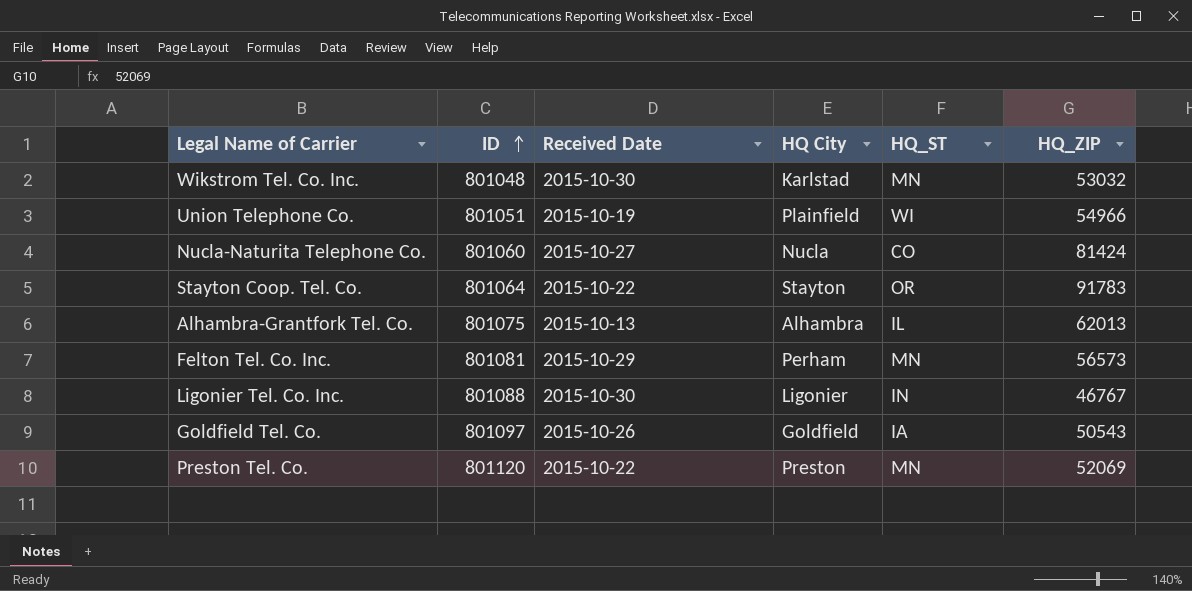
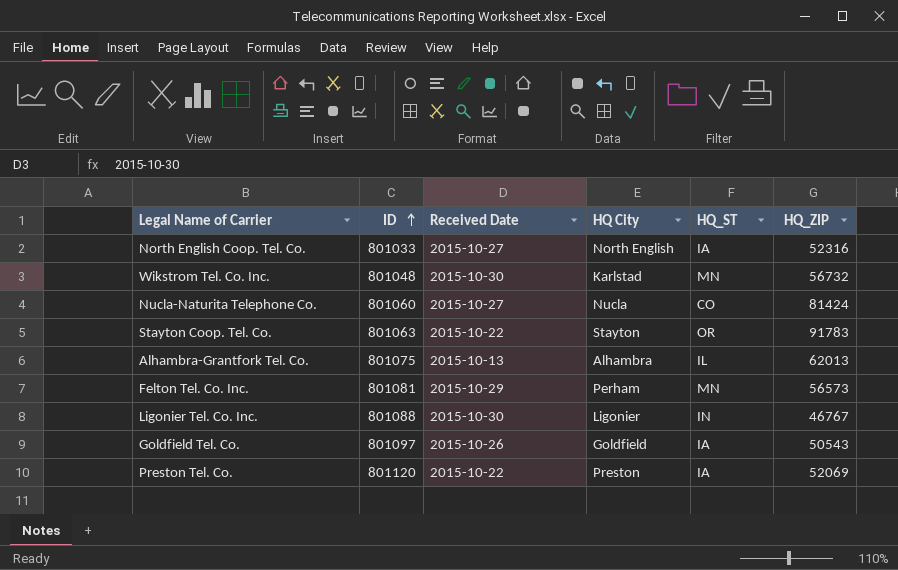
row Union Telephone Co.: 801051 | 2015-10-19 | Plainfield | WI | 54966 -> none
row North English Coop. Tel. Co.: none -> 801033 | 2015-10-27 | North English | IA | 52316
Wikstrom Tel. Co. Inc. | HQ_ZIP: 53032 -> 56732
Stayton Coop. Tel. Co. | ID: 801064 -> 801063
Preston Tel. Co. | HQ_ST: MN -> IA

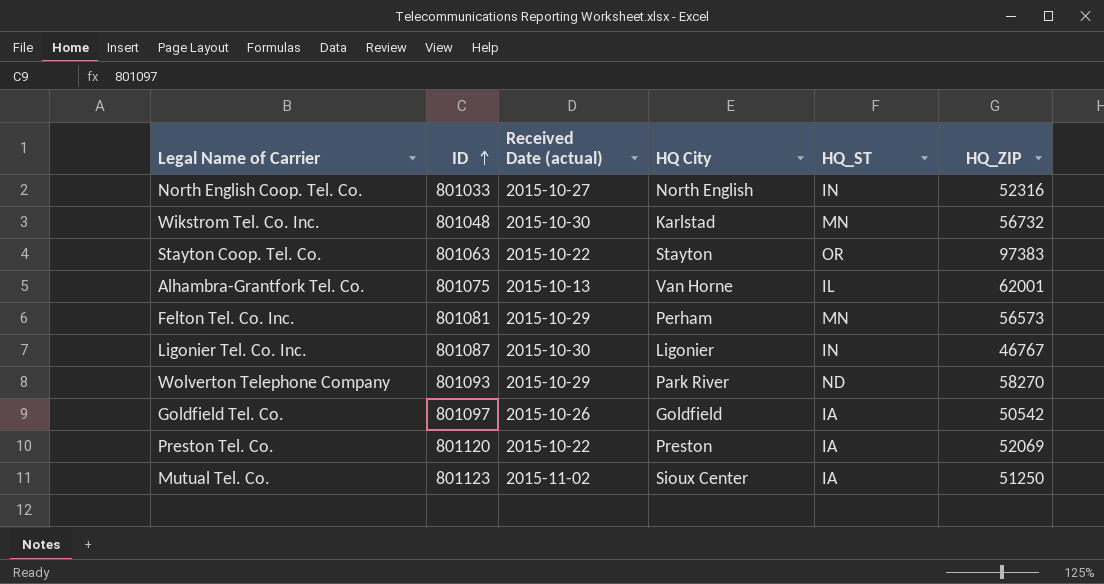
column name: Received Date -> Received Date (actual)
row Nucla-Naturita Telephone Co.: 801060 | 2015-10-27 | Nucla | CO | 81424 -> none
North English Coop. Tel. Co. | HQ_ST: IA -> IN
Stayton Coop. Tel. Co. | HQ_ZIP: 91783 -> 97383
Alhambra-Grantfork Tel. Co. | HQ City: Alhambra -> Van Horne
Alhambra-Grantfork Tel. Co. | HQ_ZIP: 62013 -> 62001
Ligonier Tel. Co. Inc. | ID: 801088 -> 801087
row Wolverton Telephone Company: none -> 801093 | 2015-10-29 | Park River | ND | 58270
Goldfield Tel. Co. | HQ_ZIP: 50543 -> 50542
row Mutual Tel. Co.: none -> 801123 | 2015-11-02 | Sioux Center | IA | 51250

